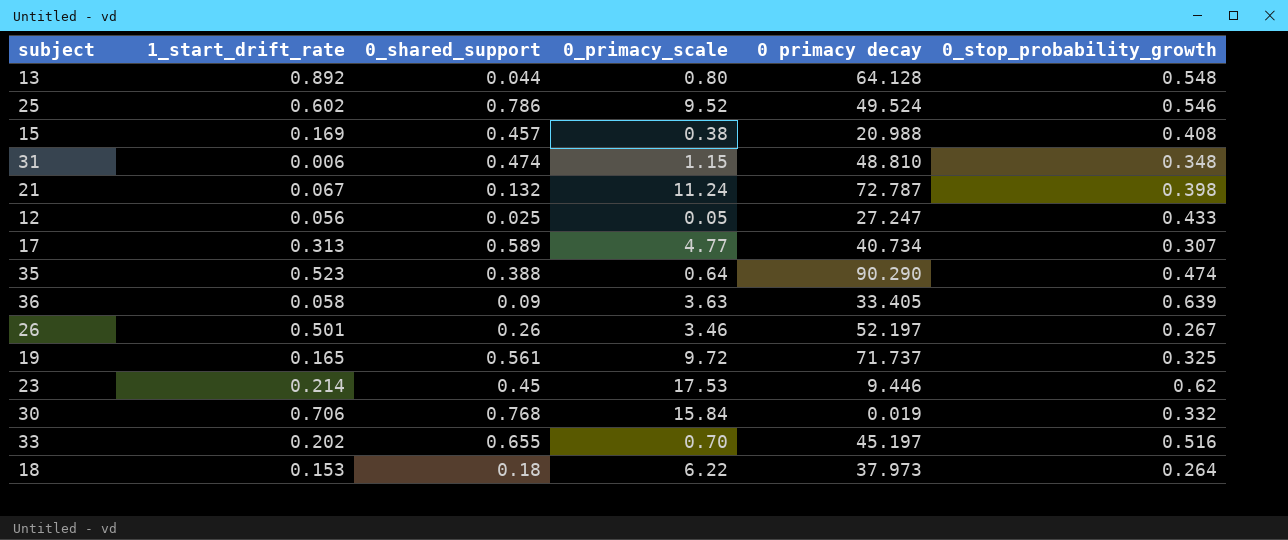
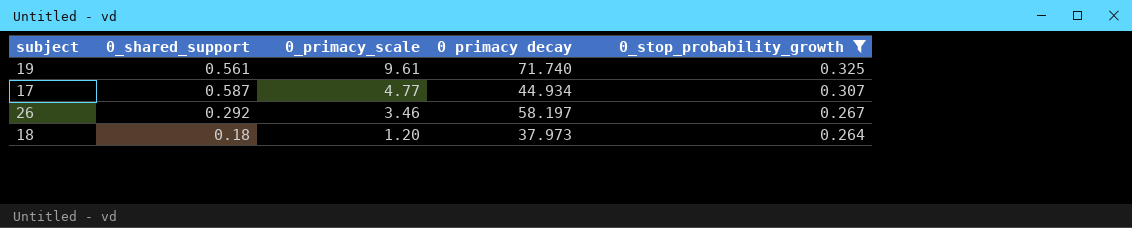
filter: none -> 0_stop_probability_growth <= 0.325
row order: none -> 0_primacy_scale descending
column 1_start_drift_rate | position: 2 -> none
19 | 0_primacy_scale: 9.72 -> 9.61
19 | 0 primacy decay: 71.737 -> 71.740
17 | 0_shared_support: 0.589 -> 0.587
17 | 0 primacy decay: 40.734 -> 44.934
26 | 0_shared_support: 0.26 -> 0.292
26 | 0 primacy decay: 52.197 -> 58.197
18 | 0_primacy_scale: 6.22 -> 1.20

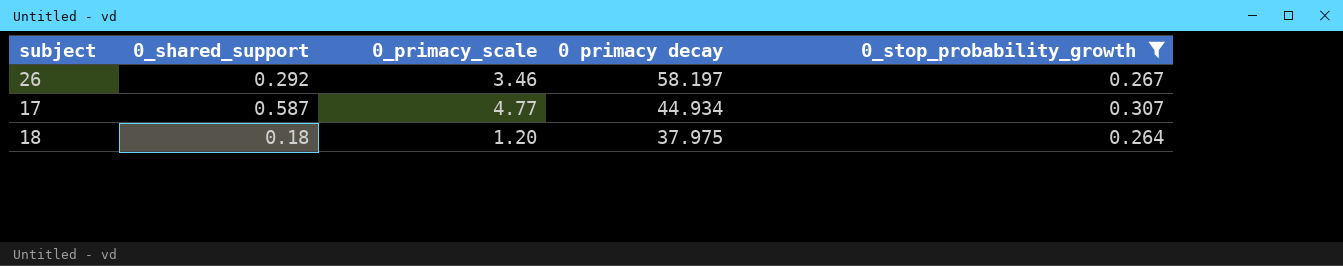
row order: 0_primacy_scale descending -> 0 primacy decay descending
row 19: 0.561 | 9.61 | 71.740 | 0.325 -> none
18 | 0 primacy decay: 37.973 -> 37.975

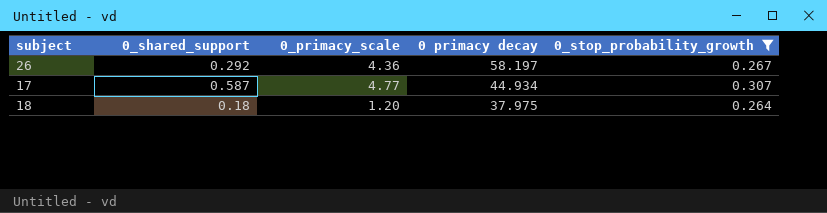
26 | 0_primacy_scale: 3.46 -> 4.36

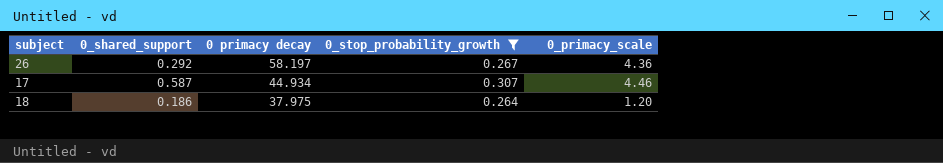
column 0_primacy_scale | position: 3 -> 5
17 | 0_primacy_scale: 4.77 -> 4.46
18 | 0_shared_support: 0.18 -> 0.186

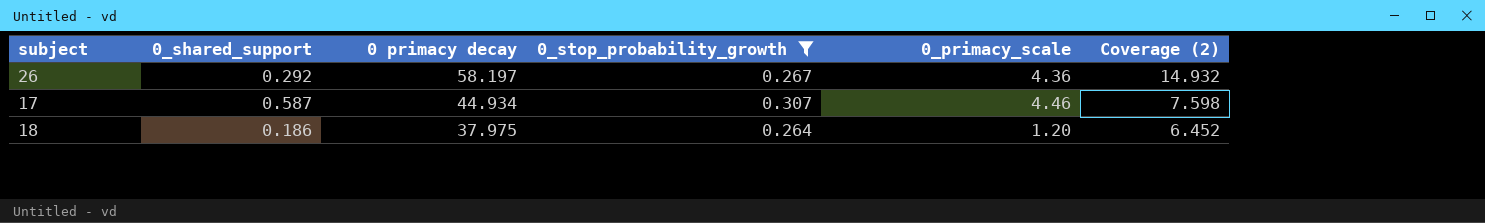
column Coverage (2) | formula: none -> [0_primacy_scale] / [0_shared_support]

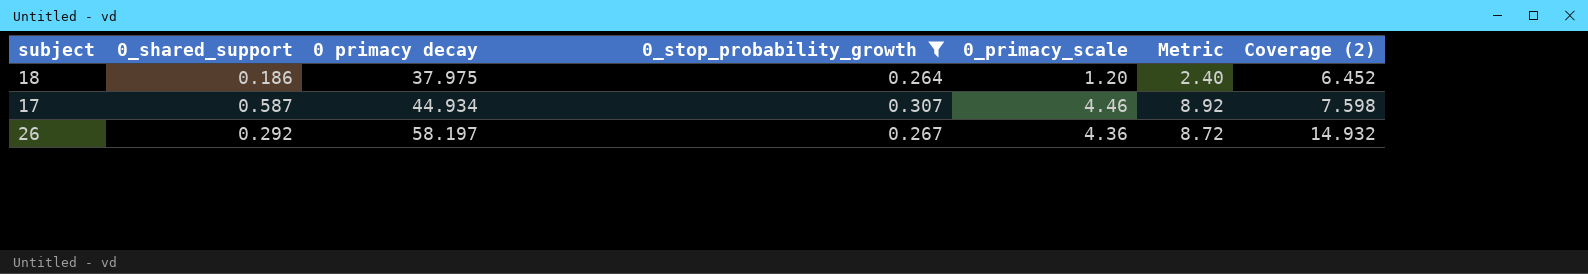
row order: 0 primacy decay descending -> 0 primacy decay ascending
column Metric | formula: none -> [0_primacy_scale] * 2

